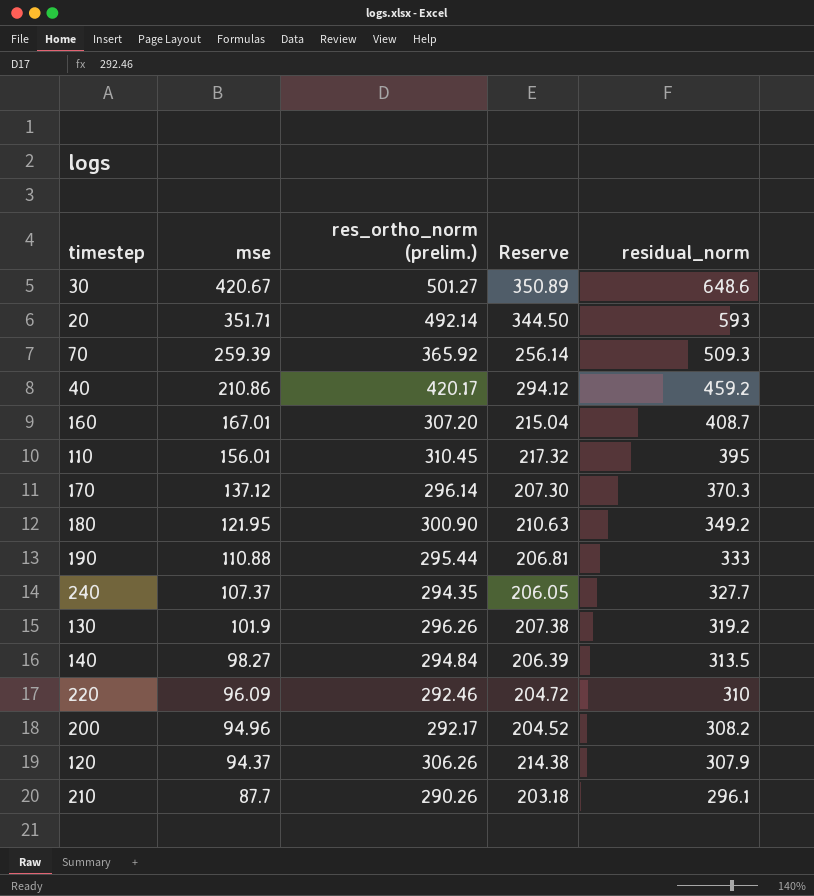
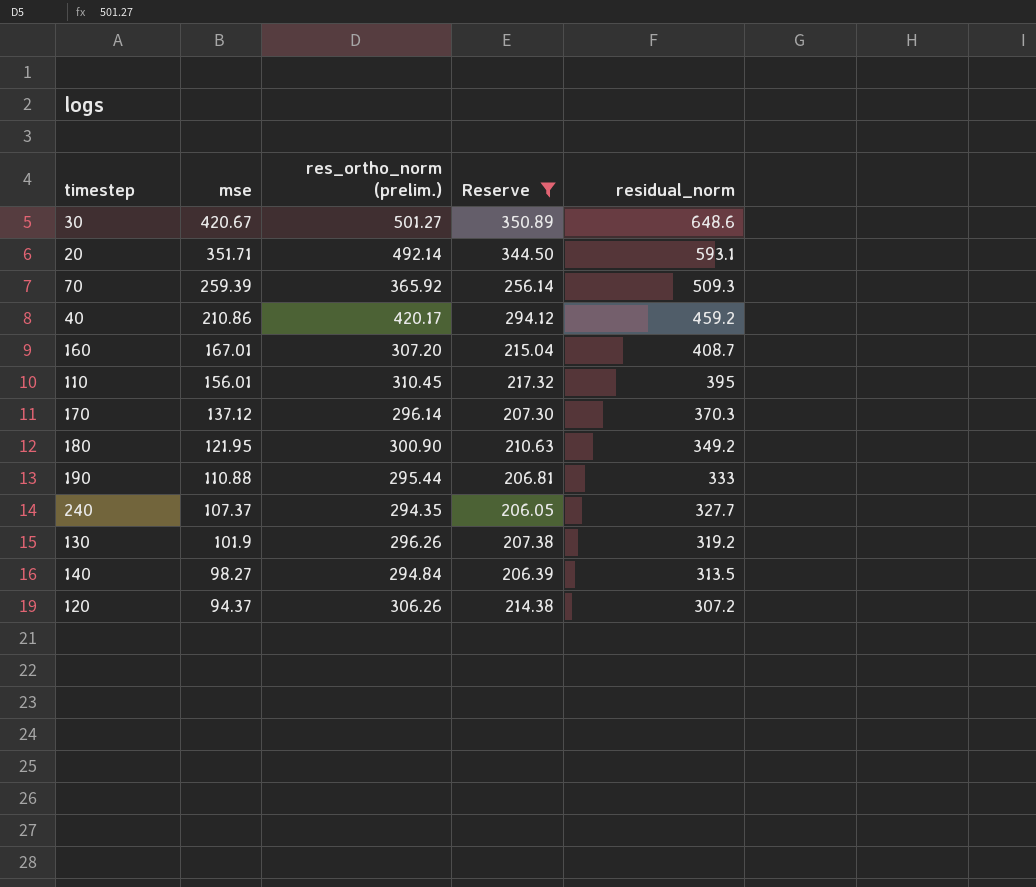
filter: none -> Reserve >= 206.05
20 | residual_norm: 593 -> 593.1
120 | residual_norm: 307.9 -> 307.2

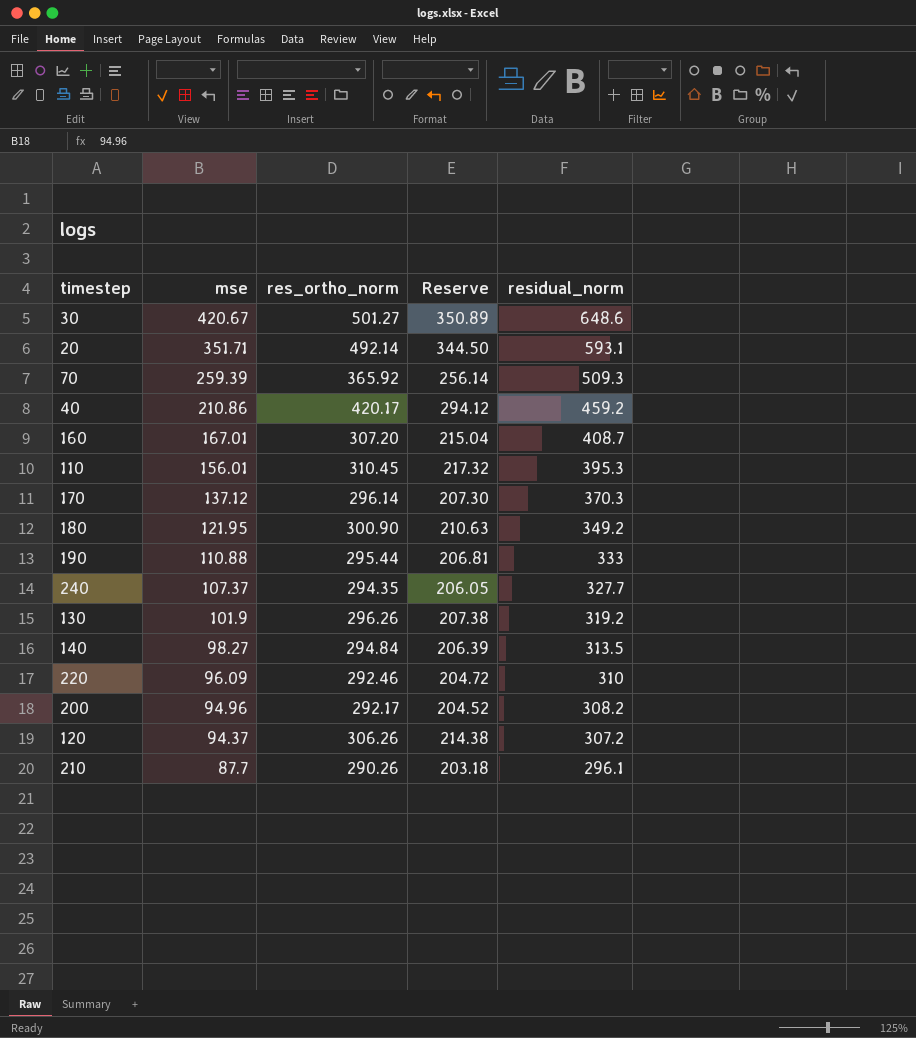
filter: Reserve >= 206.05 -> none
column name: res_ortho_norm (prelim.) -> res_ortho_norm
110 | residual_norm: 395 -> 395.3

